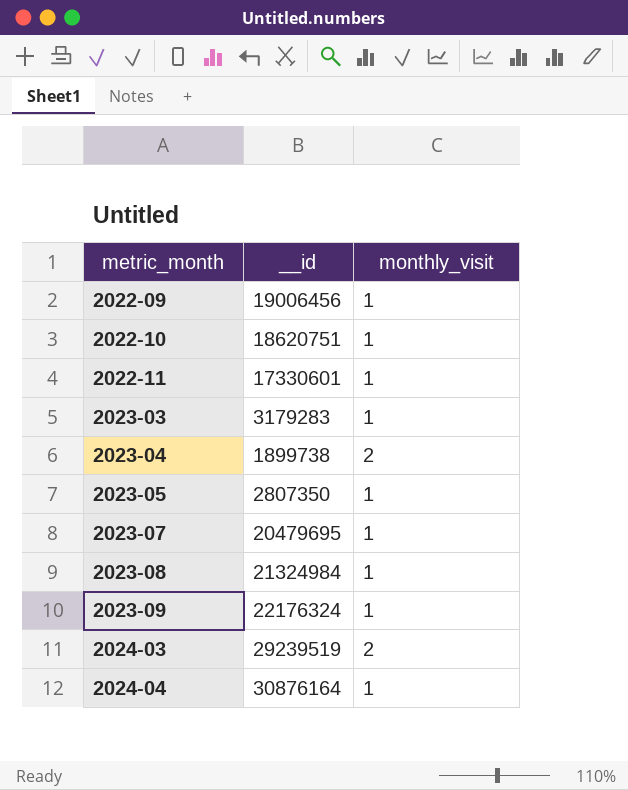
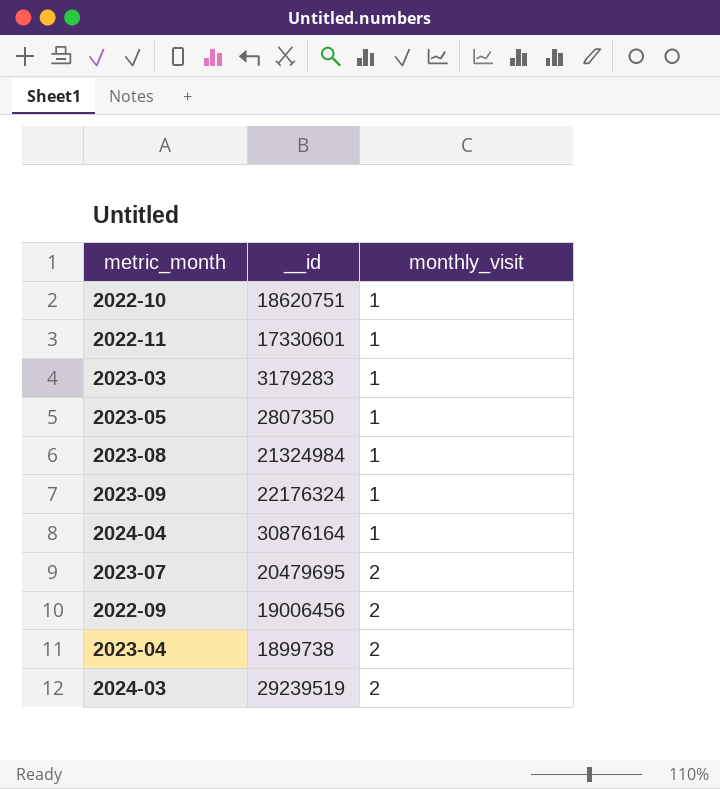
row order: metric_month ascending -> monthly_visit ascending
2023-07 | monthly_visit: 1 -> 2
2022-09 | monthly_visit: 1 -> 2

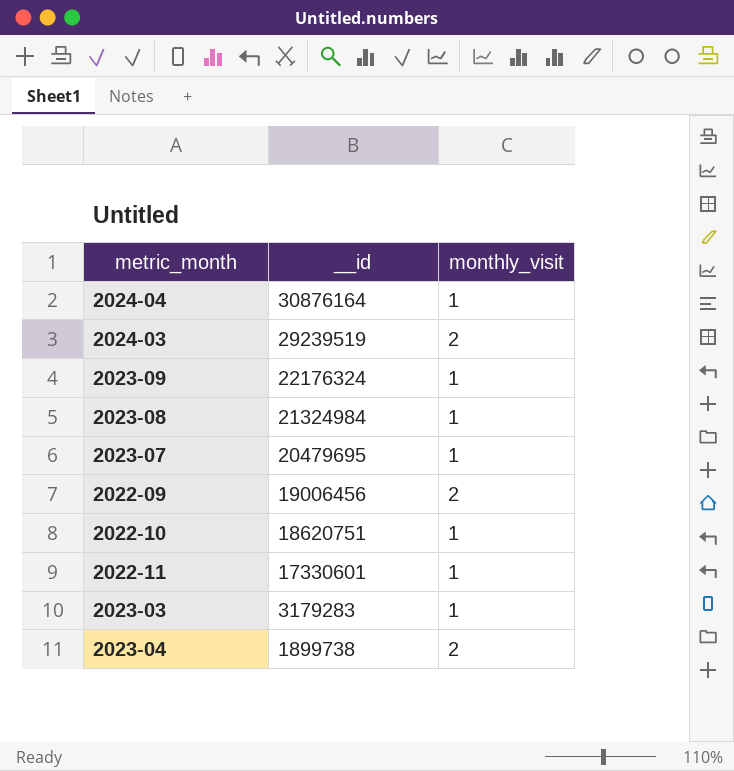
row order: monthly_visit ascending -> __id descending
row 2023-05: 2807350 | 1 -> none
2023-07 | monthly_visit: 2 -> 1

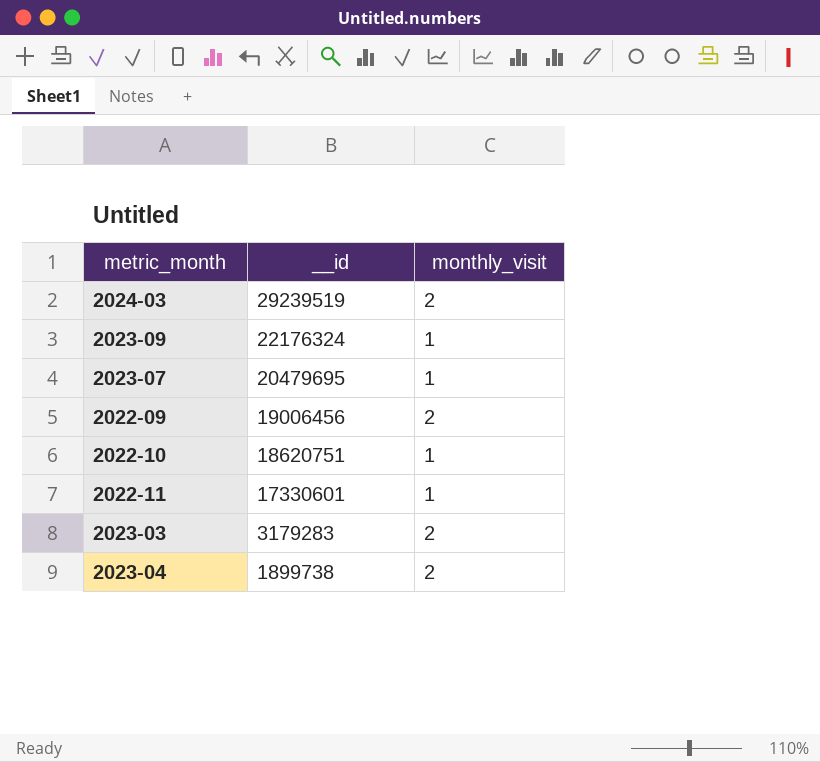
row 2024-04: 30876164 | 1 -> none
row 2023-08: 21324984 | 1 -> none
2023-03 | monthly_visit: 1 -> 2

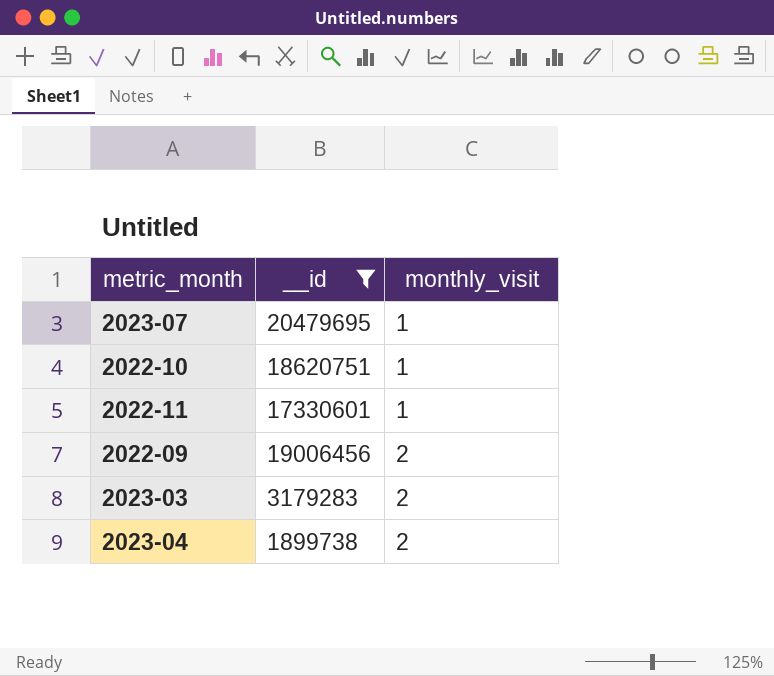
filter: none -> __id <= 20479695
row order: __id descending -> monthly_visit ascending

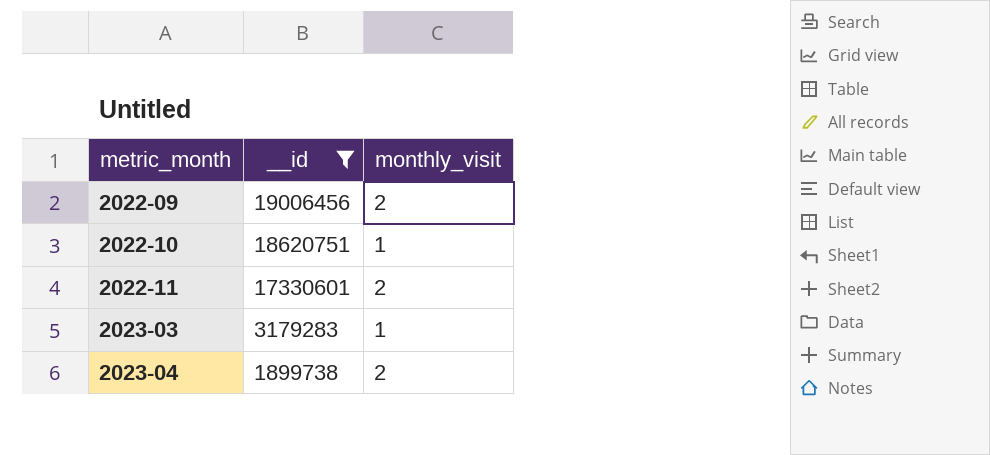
row order: monthly_visit ascending -> metric_month ascending
row 2023-07: 20479695 | 1 -> none
2022-11 | monthly_visit: 1 -> 2
2023-03 | monthly_visit: 2 -> 1

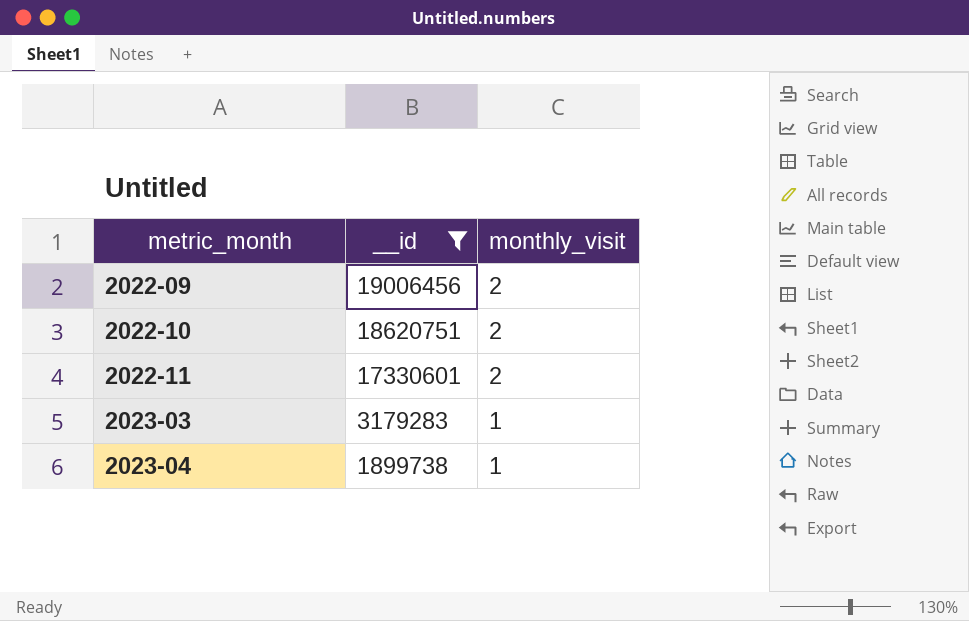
2022-10 | monthly_visit: 1 -> 2
2023-04 | monthly_visit: 2 -> 1

